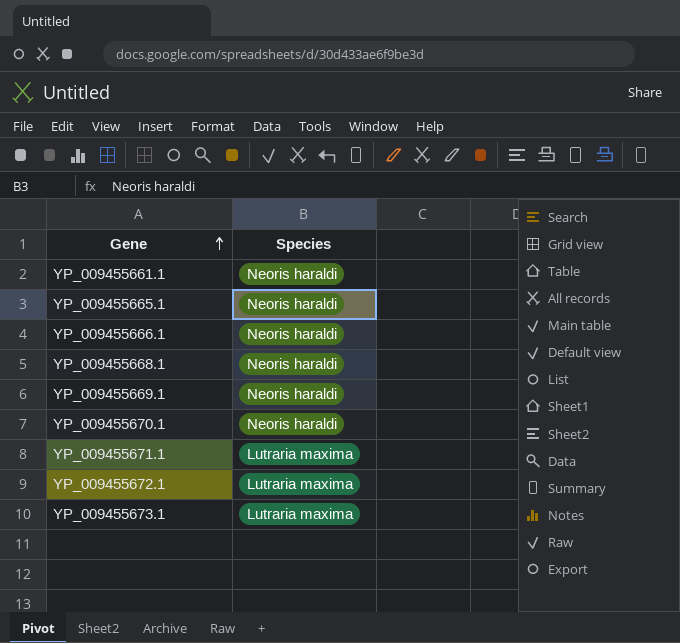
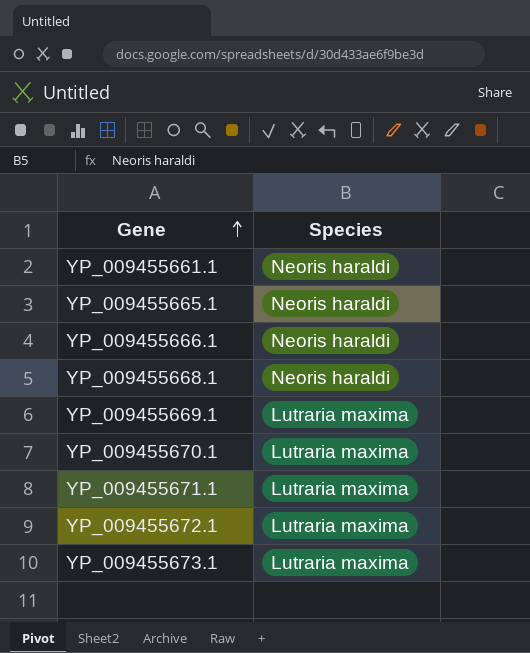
YP_009455669.1 | Species: Neoris haraldi -> Lutraria maxima
YP_009455670.1 | Species: Neoris haraldi -> Lutraria maxima

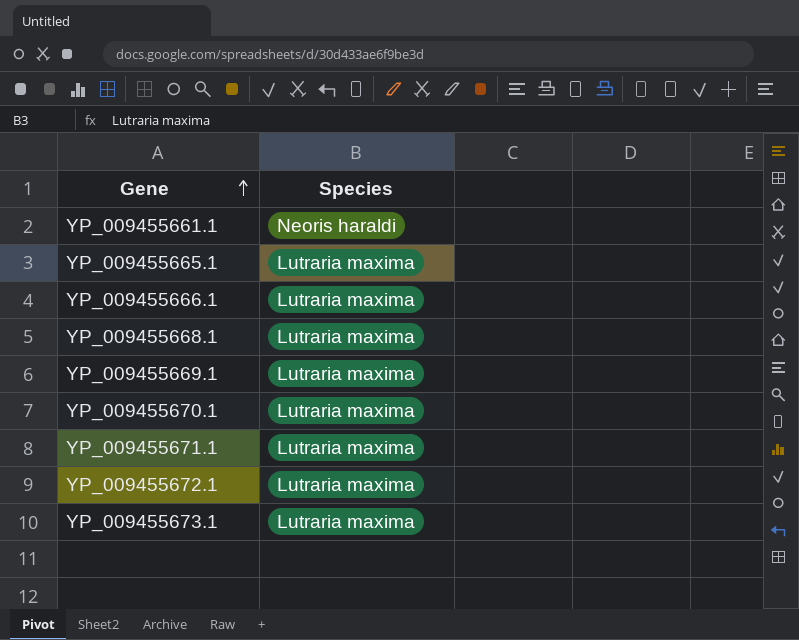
YP_009455665.1 | Species: Neoris haraldi -> Lutraria maxima
YP_009455666.1 | Species: Neoris haraldi -> Lutraria maxima
YP_009455668.1 | Species: Neoris haraldi -> Lutraria maxima

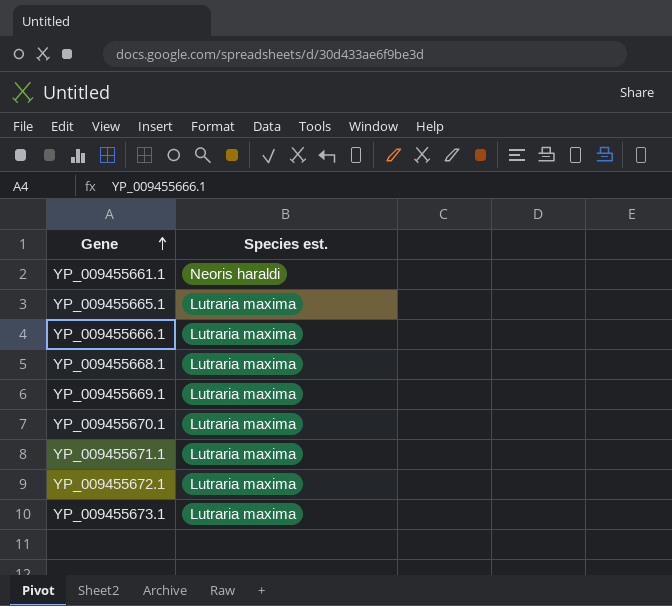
column name: Species -> Species est.

